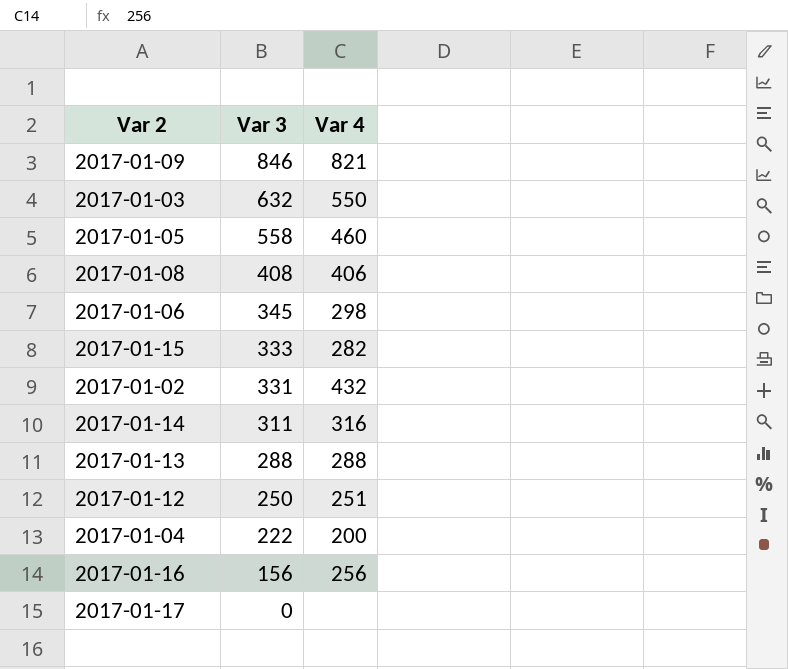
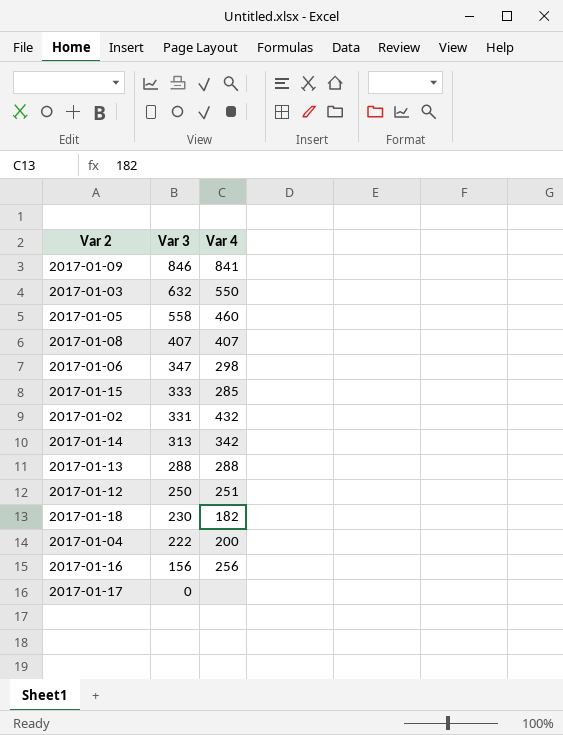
2017-01-09 | Var 4: 821 -> 841
2017-01-08 | Var 3: 408 -> 407
2017-01-08 | Var 4: 406 -> 407
2017-01-06 | Var 3: 345 -> 347
2017-01-15 | Var 4: 282 -> 285
2017-01-14 | Var 3: 311 -> 313
2017-01-14 | Var 4: 316 -> 342
row 2017-01-18: none -> 230 | 182

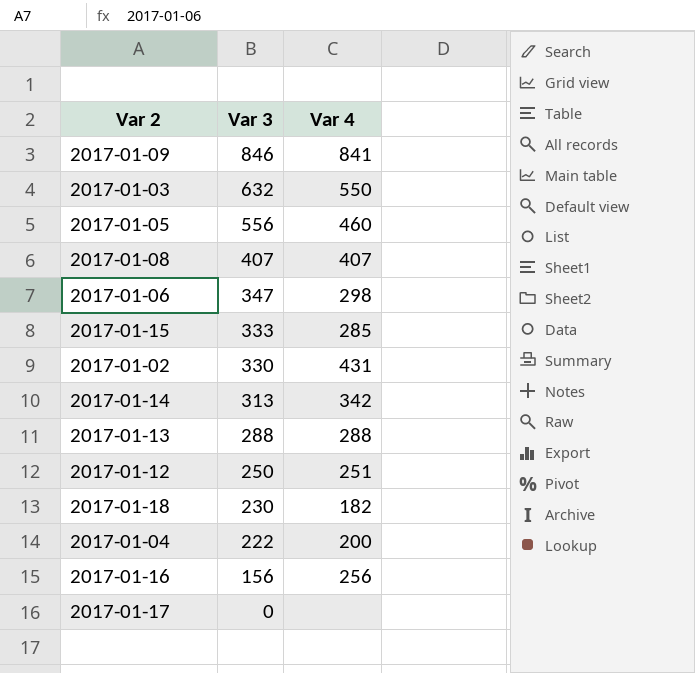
2017-01-05 | Var 3: 558 -> 556
2017-01-02 | Var 3: 331 -> 330
2017-01-02 | Var 4: 432 -> 431

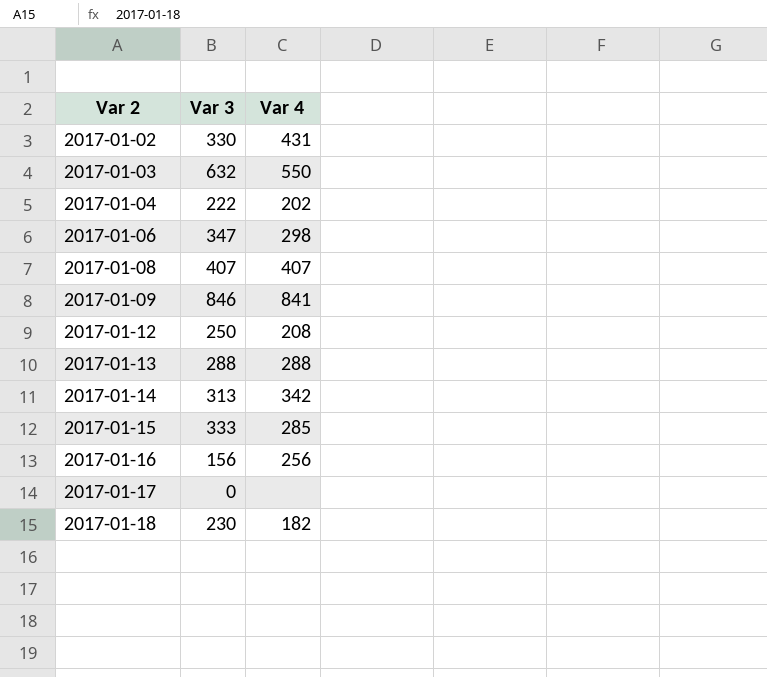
row order: Var 3 descending -> Var 2 ascending
row 2017-01-05: 556 | 460 -> none
2017-01-04 | Var 4: 200 -> 202
2017-01-12 | Var 4: 251 -> 208

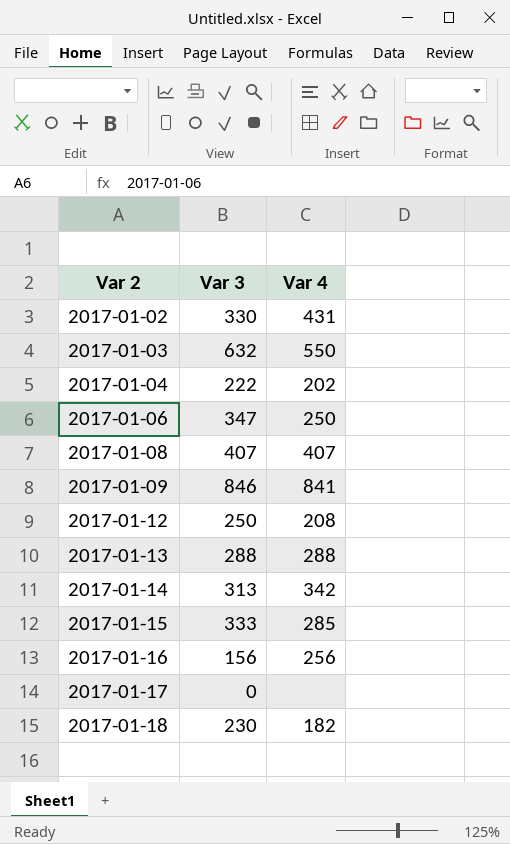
2017-01-06 | Var 4: 298 -> 250

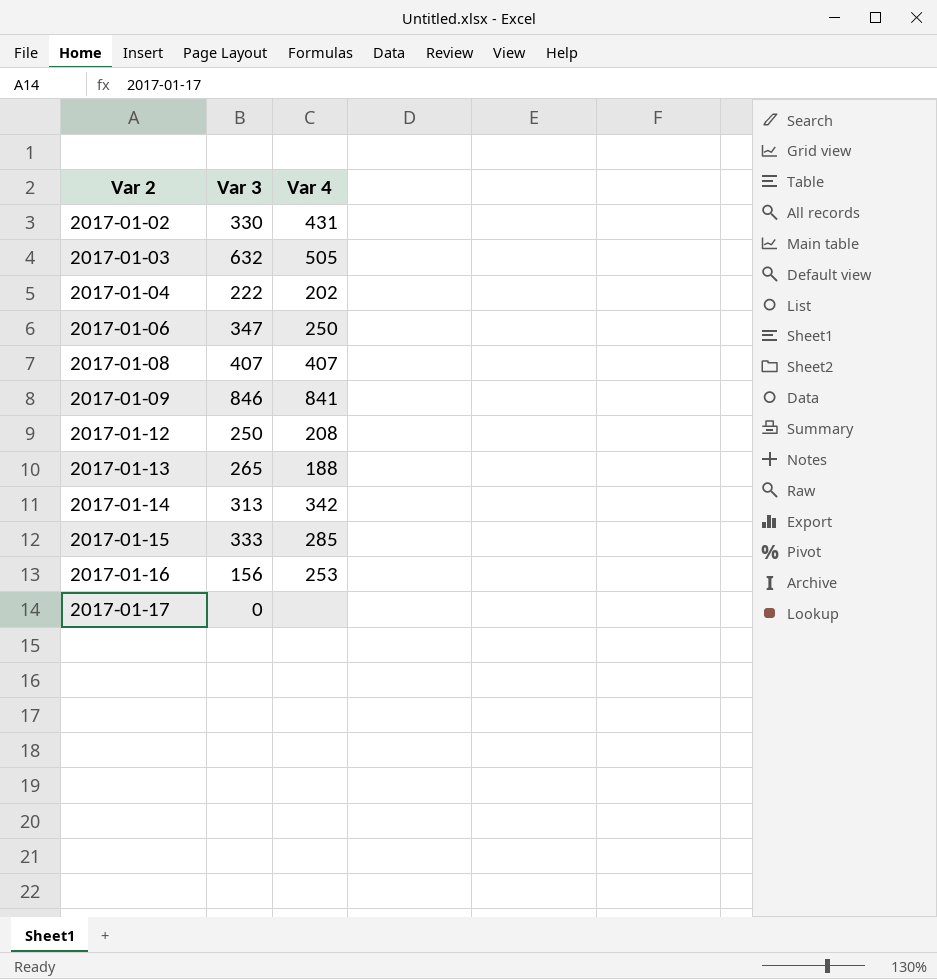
row 2017-01-18: 230 | 182 -> none
2017-01-03 | Var 4: 550 -> 505
2017-01-13 | Var 3: 288 -> 265
2017-01-13 | Var 4: 288 -> 188
2017-01-16 | Var 4: 256 -> 253

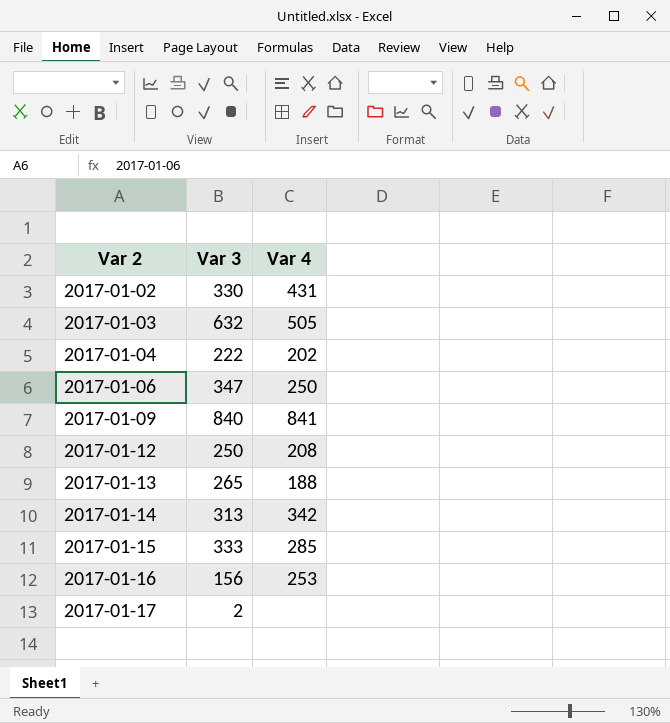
row 2017-01-08: 407 | 407 -> none
2017-01-09 | Var 3: 846 -> 840
2017-01-17 | Var 3: 0 -> 2

